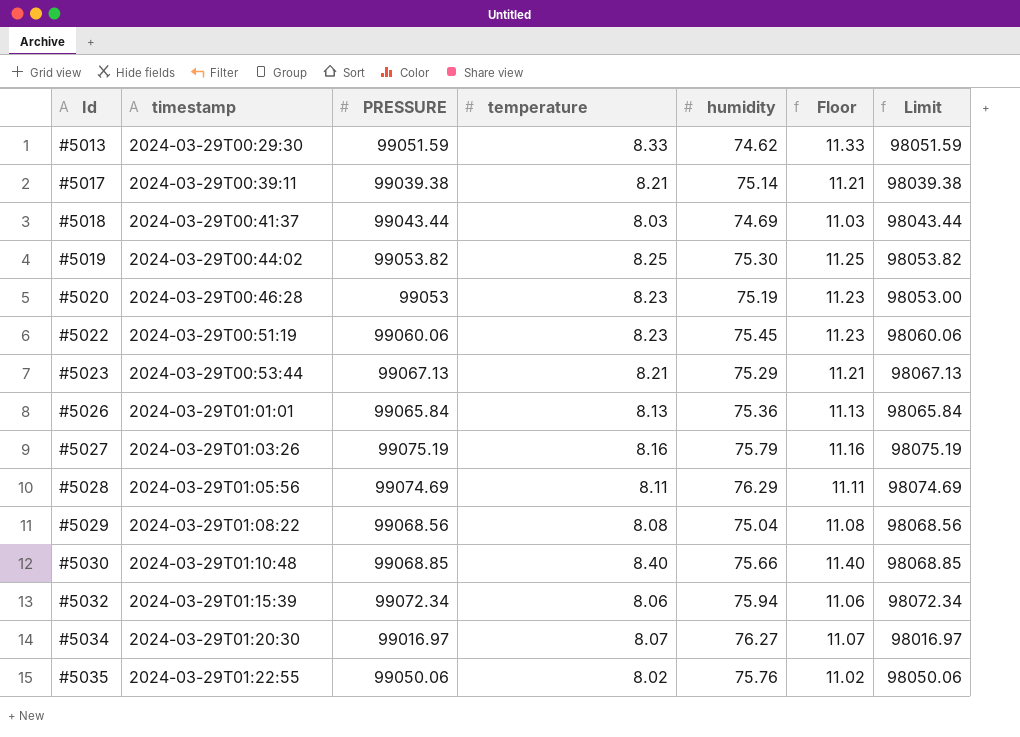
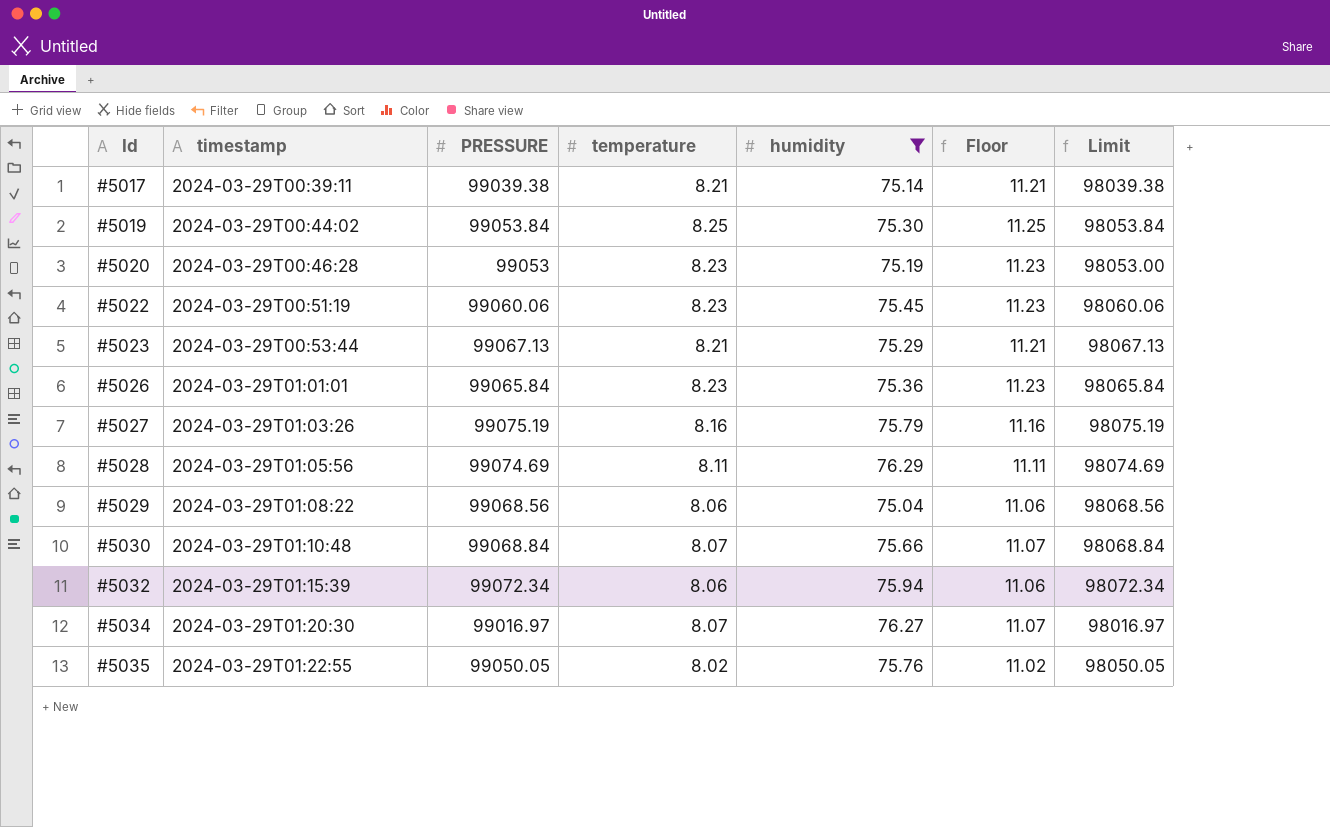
filter: none -> humidity >= 75.04
#5019 | PRESSURE: 99053.82 -> 99053.84
#5019 | Limit: 98053.82 -> 98053.84
#5026 | temperature: 8.13 -> 8.23
#5026 | Floor: 11.13 -> 11.23
#5029 | temperature: 8.08 -> 8.06
#5029 | Floor: 11.08 -> 11.06
#5030 | PRESSURE: 99068.85 -> 99068.84
#5030 | temperature: 8.40 -> 8.07
#5030 | Floor: 11.40 -> 11.07
#5030 | Limit: 98068.85 -> 98068.84
#5035 | PRESSURE: 99050.06 -> 99050.05
#5035 | Limit: 98050.06 -> 98050.05

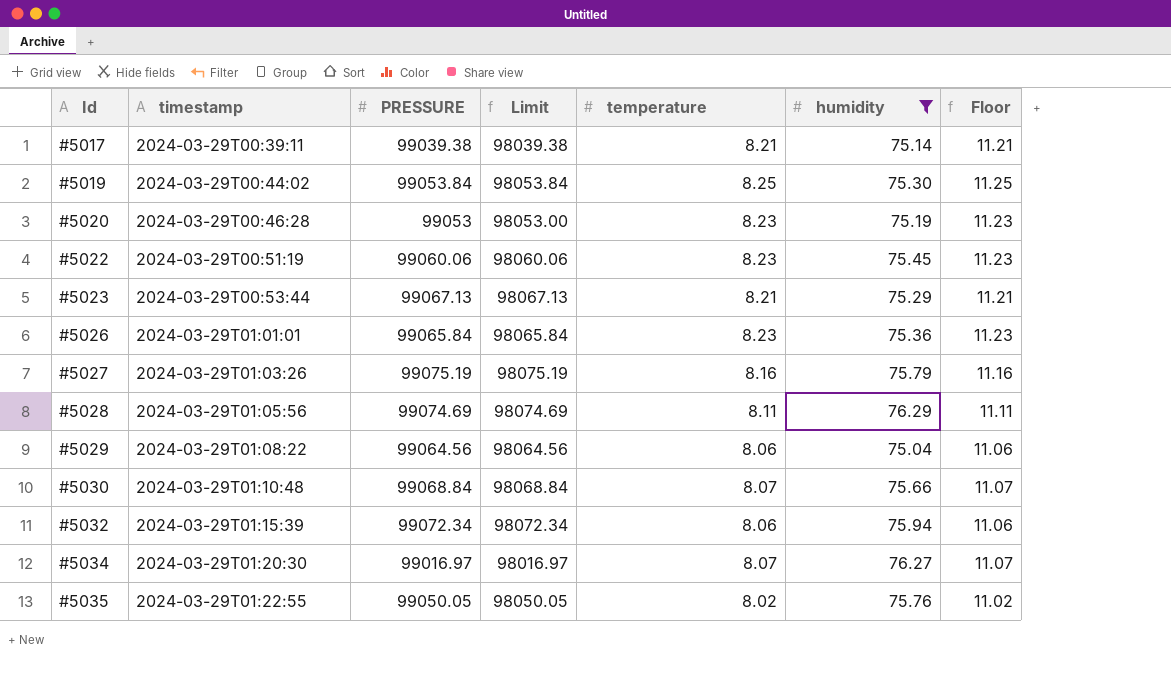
column Limit | position: 7 -> 4
#5029 | PRESSURE: 99068.56 -> 99064.56
#5029 | Limit: 98068.56 -> 98064.56

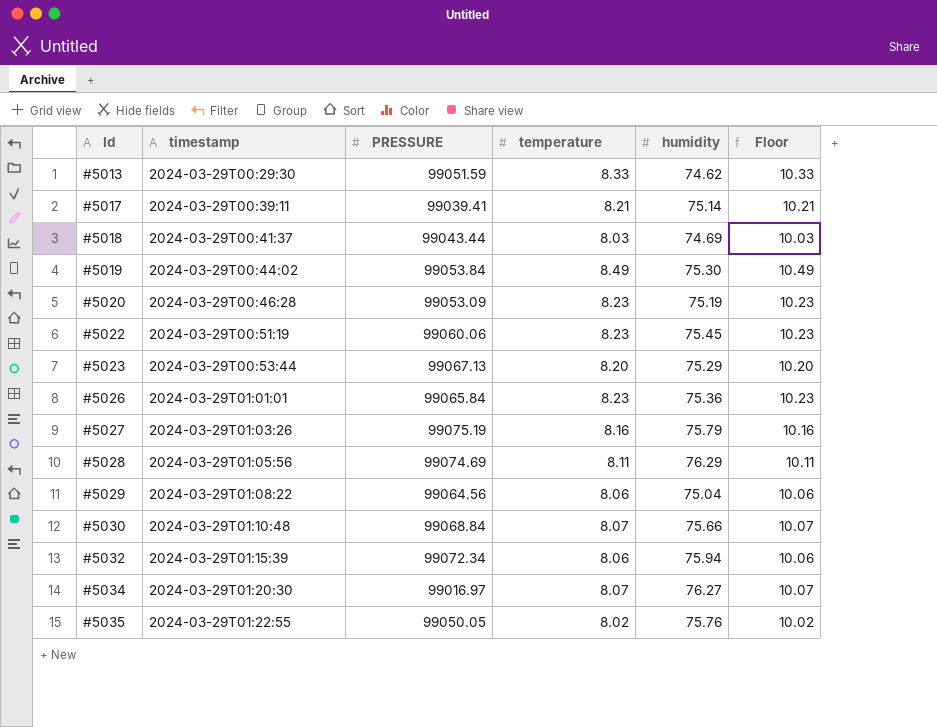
filter: humidity >= 75.04 -> none
column Limit | formula: [PRESSURE] - 1000 -> none
column Floor | formula: [temperature] + 3 -> [temperature] + 2
#5017 | PRESSURE: 99039.38 -> 99039.41
#5019 | temperature: 8.25 -> 8.49
#5020 | PRESSURE: 99053 -> 99053.09
#5023 | temperature: 8.21 -> 8.20

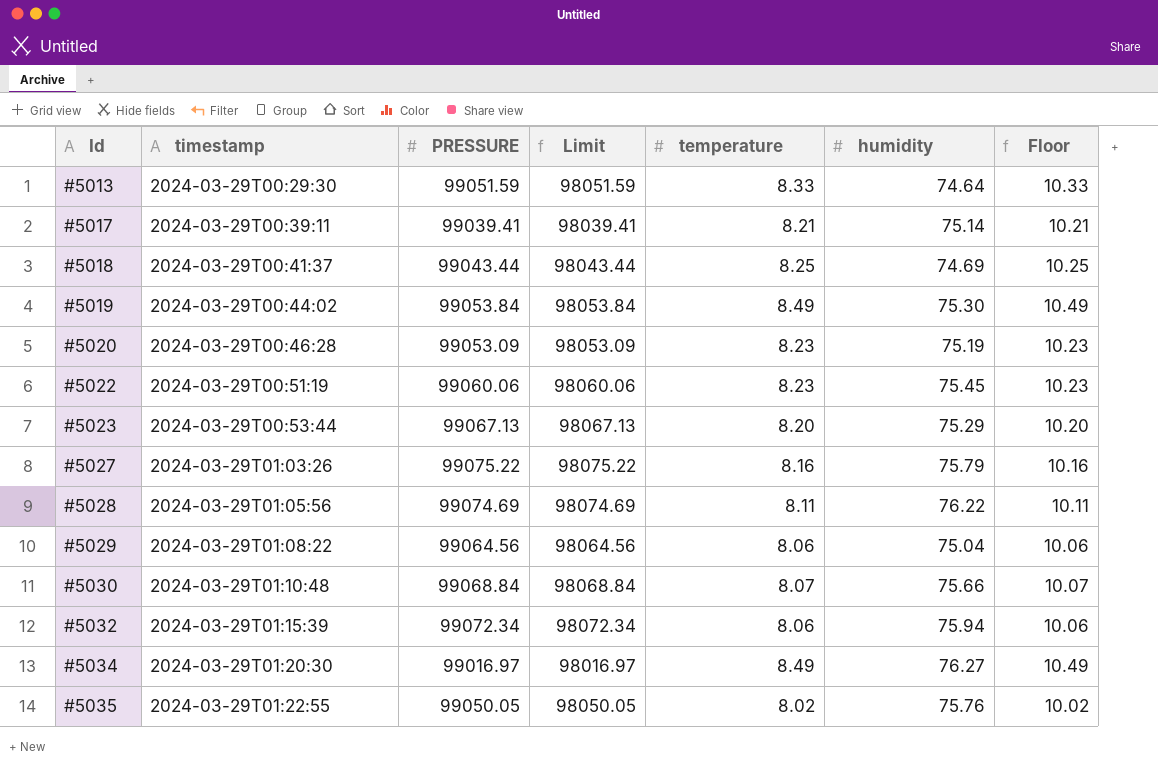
column Limit | formula: none -> [PRESSURE] - 1000
row #5026: 2024-03-29T01:01:01 | 99065.84 | 8.23 | 75.36 | 10.23 -> none
#5013 | humidity: 74.62 -> 74.64
#5018 | temperature: 8.03 -> 8.25
#5018 | Floor: 10.03 -> 10.25
#5027 | PRESSURE: 99075.19 -> 99075.22
#5028 | humidity: 76.29 -> 76.22
#5034 | temperature: 8.07 -> 8.49
#5034 | Floor: 10.07 -> 10.49

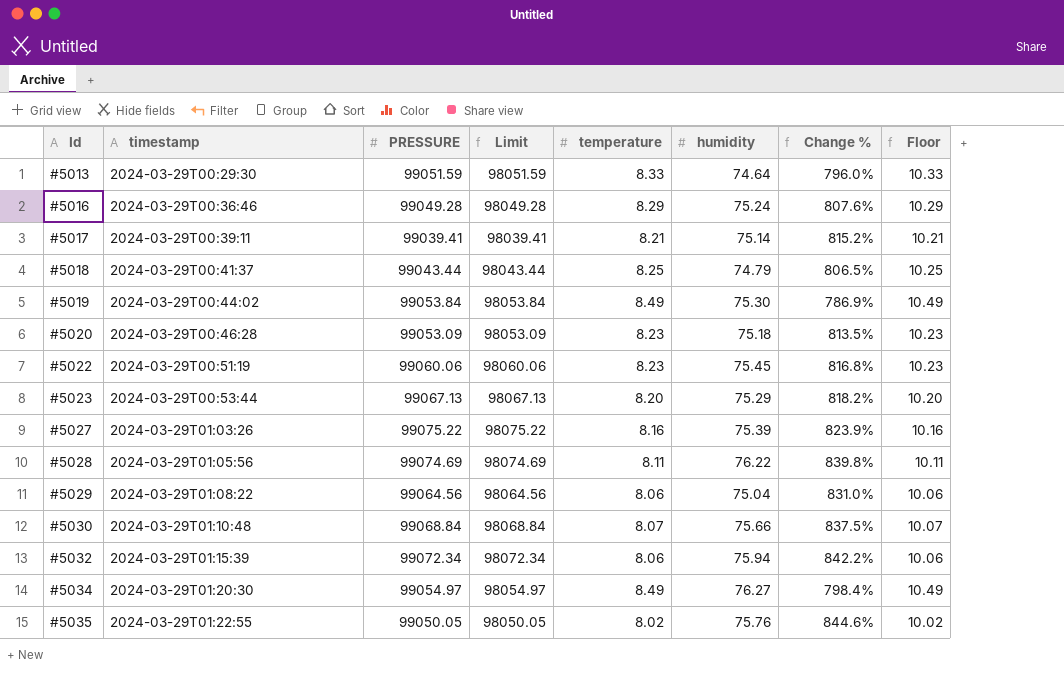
column Change % | formula: none -> ([humidity] - [temperature]) / [temperature]
row #5016: none -> 2024-03-29T00:36:46 | 99049.28 | 98049.28 | 8.29 | 75.24 | 807.6% | 10.29
#5018 | humidity: 74.69 -> 74.79
#5020 | humidity: 75.19 -> 75.18
#5027 | humidity: 75.79 -> 75.39
#5034 | PRESSURE: 99016.97 -> 99054.97
#5034 | Limit: 98016.97 -> 98054.97

